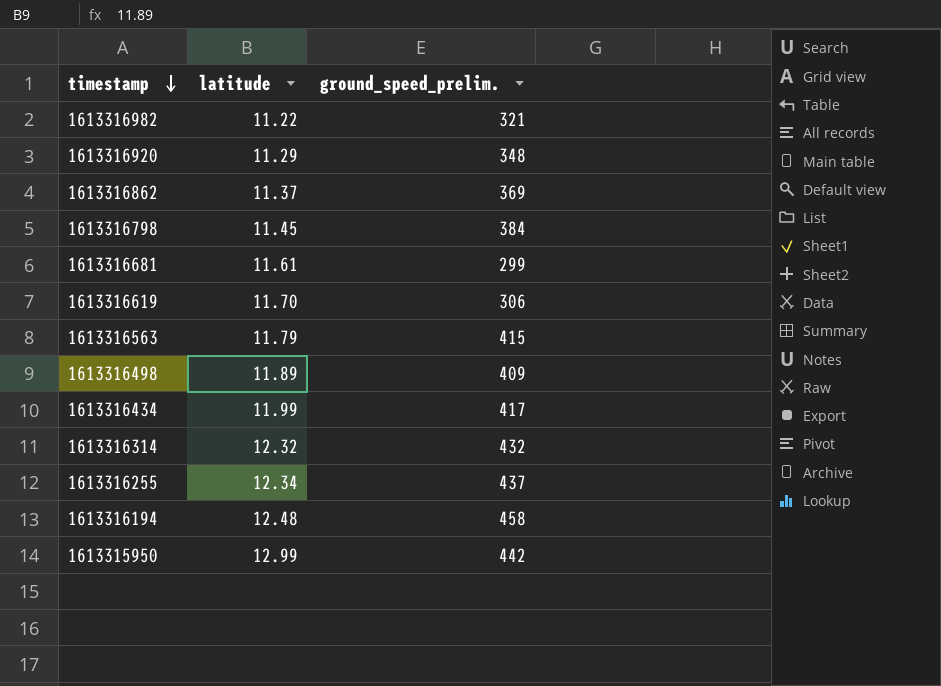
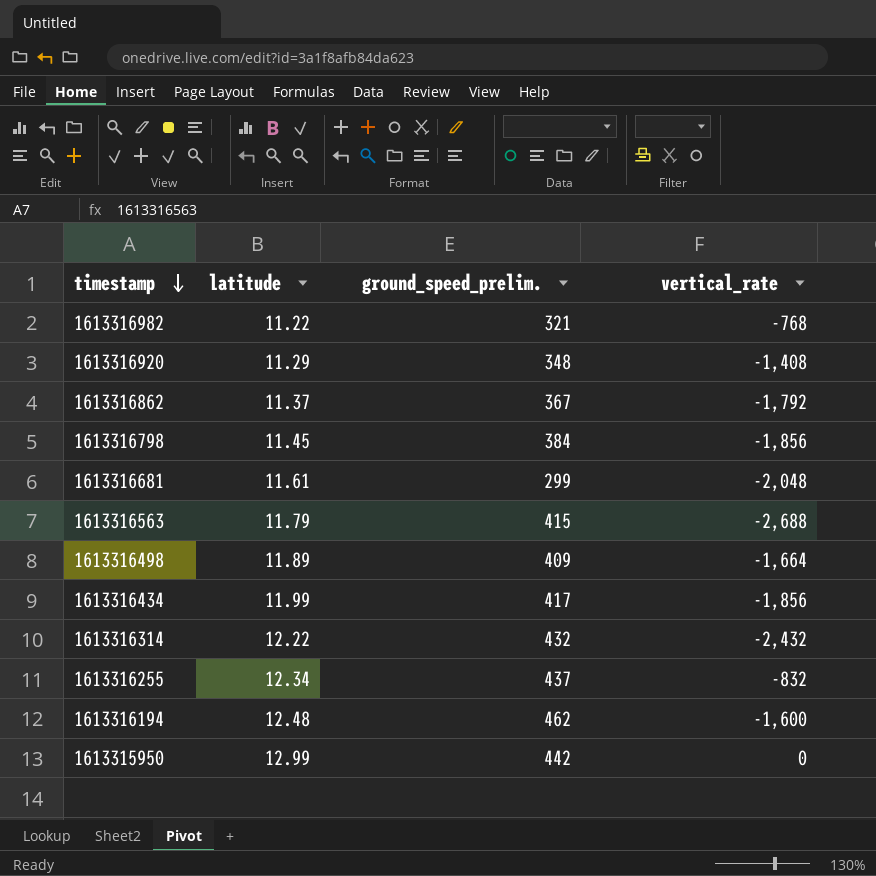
column vertical_rate | position: none -> 4
row 1613316619: 11.70 | 306 -> none
1613316862 | ground_speed_prelim.: 369 -> 367
1613316314 | latitude: 12.32 -> 12.22
1613316194 | ground_speed_prelim.: 458 -> 462

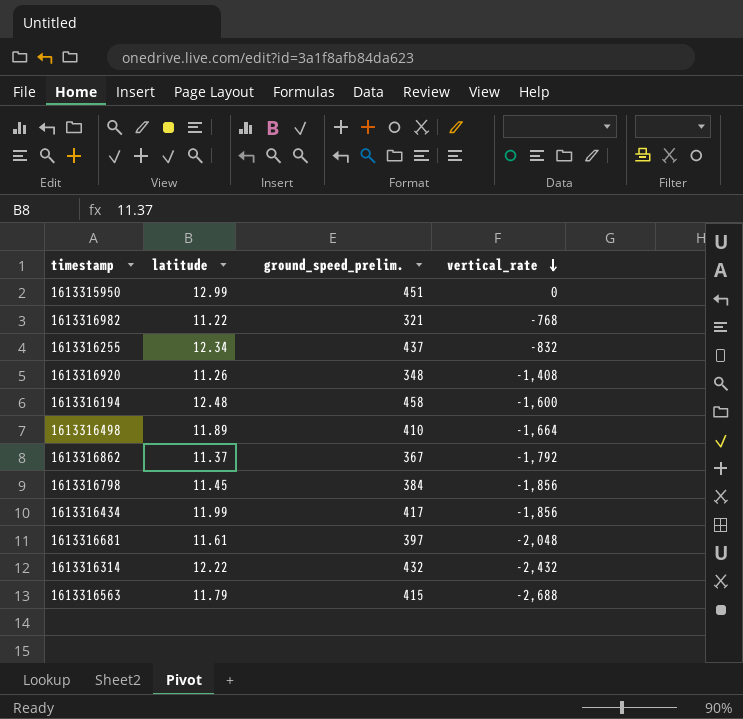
row order: timestamp descending -> vertical_rate descending
1613315950 | ground_speed_prelim.: 442 -> 451
1613316920 | latitude: 11.29 -> 11.26
1613316194 | ground_speed_prelim.: 462 -> 458
1613316498 | ground_speed_prelim.: 409 -> 410
1613316681 | ground_speed_prelim.: 299 -> 397

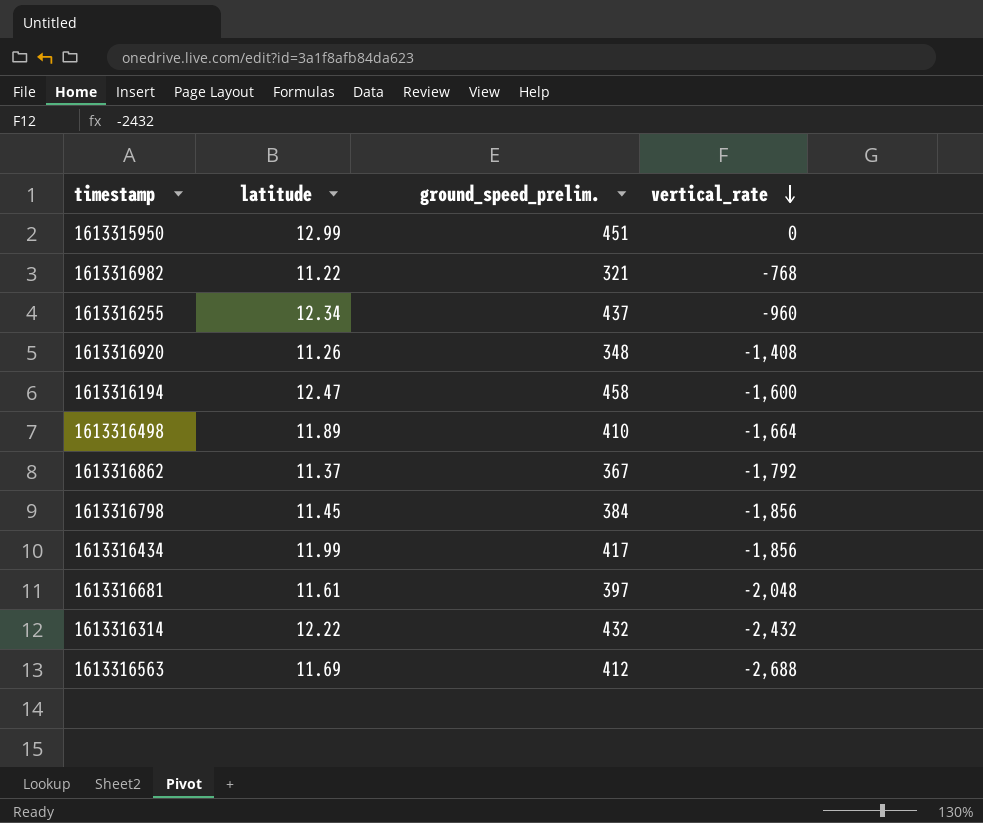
1613316255 | vertical_rate: -832 -> -960
1613316194 | latitude: 12.48 -> 12.47
1613316563 | latitude: 11.79 -> 11.69
1613316563 | ground_speed_prelim.: 415 -> 412

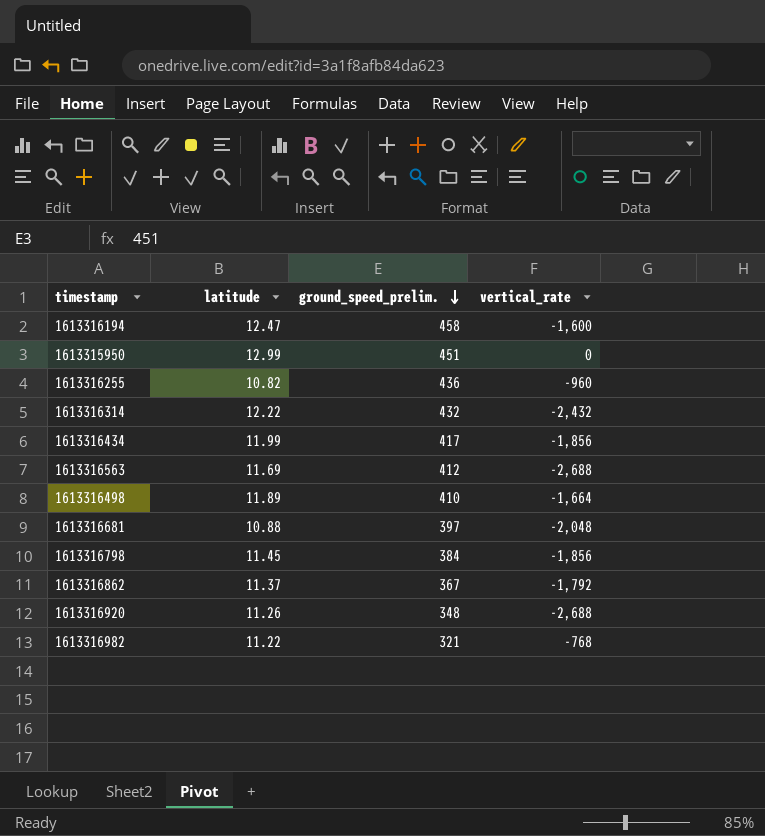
row order: vertical_rate descending -> ground_speed_prelim. descending
1613316255 | latitude: 12.34 -> 10.82
1613316255 | ground_speed_prelim.: 437 -> 436
1613316681 | latitude: 11.61 -> 10.88
1613316920 | vertical_rate: -1,408 -> -2,688

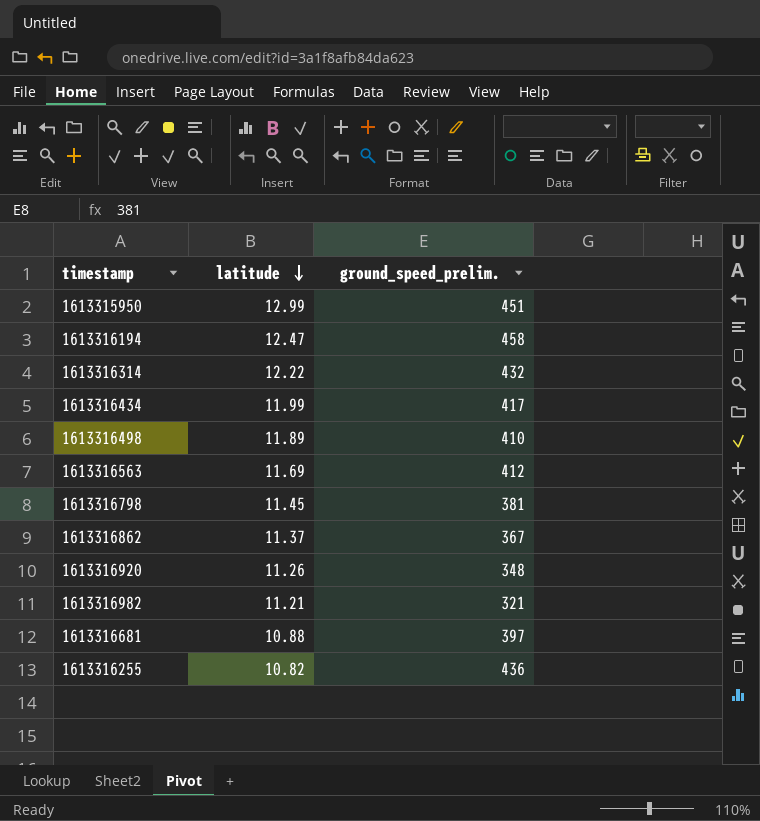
row order: ground_speed_prelim. descending -> latitude descending
column vertical_rate | position: 4 -> none
1613316798 | ground_speed_prelim.: 384 -> 381
1613316982 | latitude: 11.22 -> 11.21

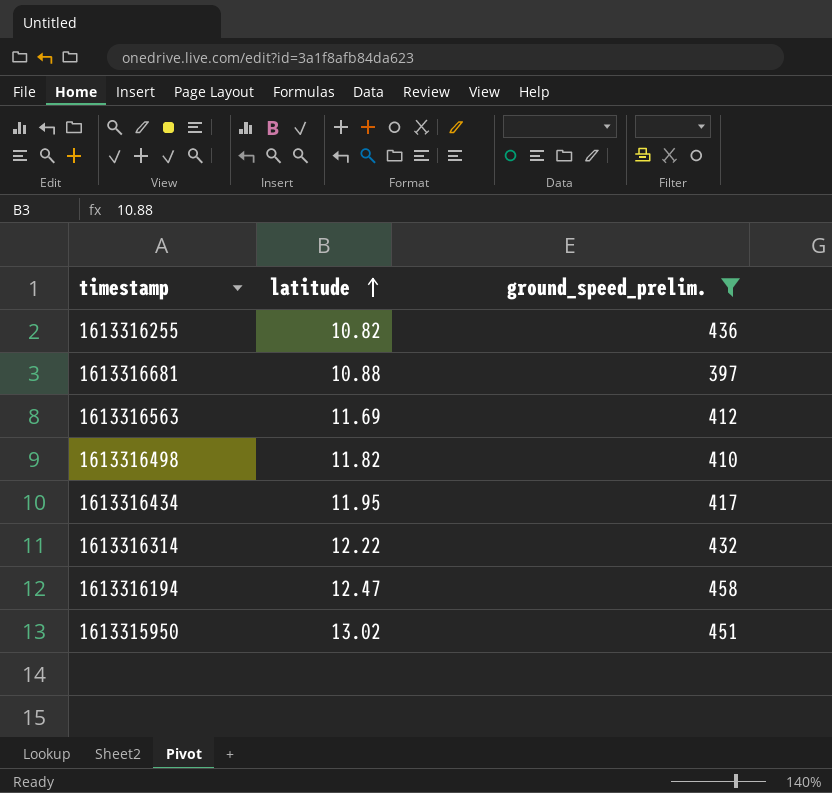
filter: none -> ground_speed_prelim. >= 397
row order: latitude descending -> latitude ascending
1613316498 | latitude: 11.89 -> 11.82
1613316434 | latitude: 11.99 -> 11.95
1613315950 | latitude: 12.99 -> 13.02

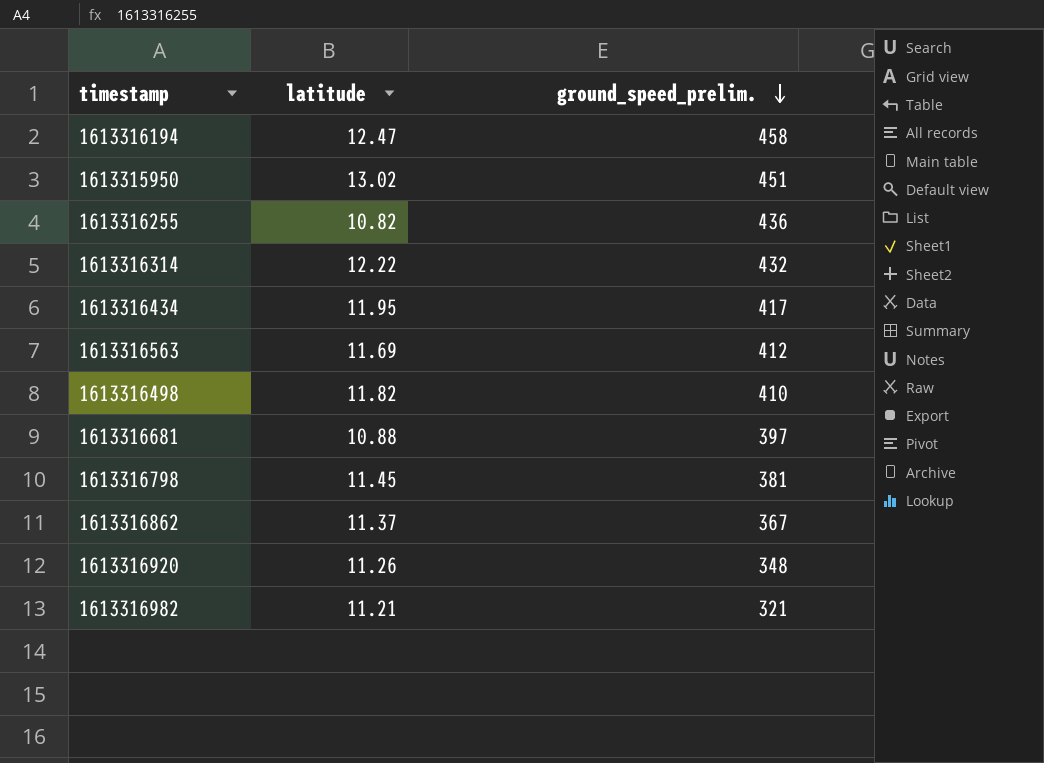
filter: ground_speed_prelim. >= 397 -> none
row order: latitude ascending -> ground_speed_prelim. descending

